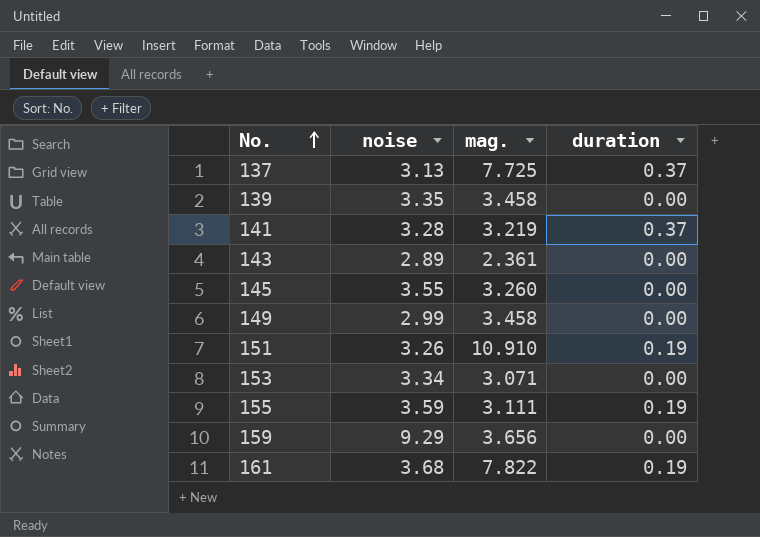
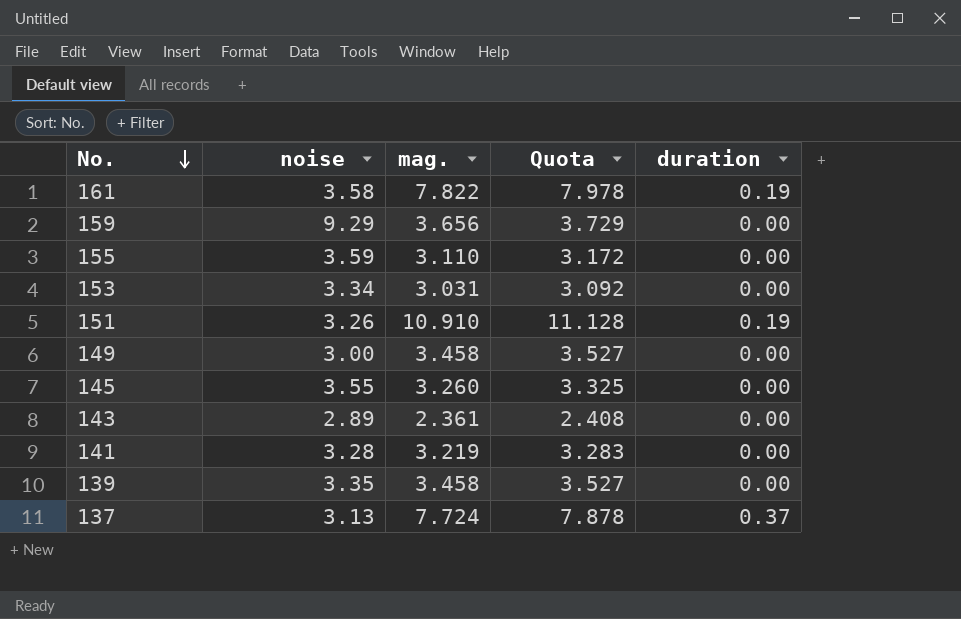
row order: No. ascending -> No. descending
column Quota | formula: none -> [mag.] * 1.02
161 | noise: 3.68 -> 3.58
155 | mag.: 3.111 -> 3.110
155 | duration: 0.19 -> 0.00
153 | mag.: 3.071 -> 3.031
149 | noise: 2.99 -> 3.00
141 | duration: 0.37 -> 0.00
137 | mag.: 7.725 -> 7.724

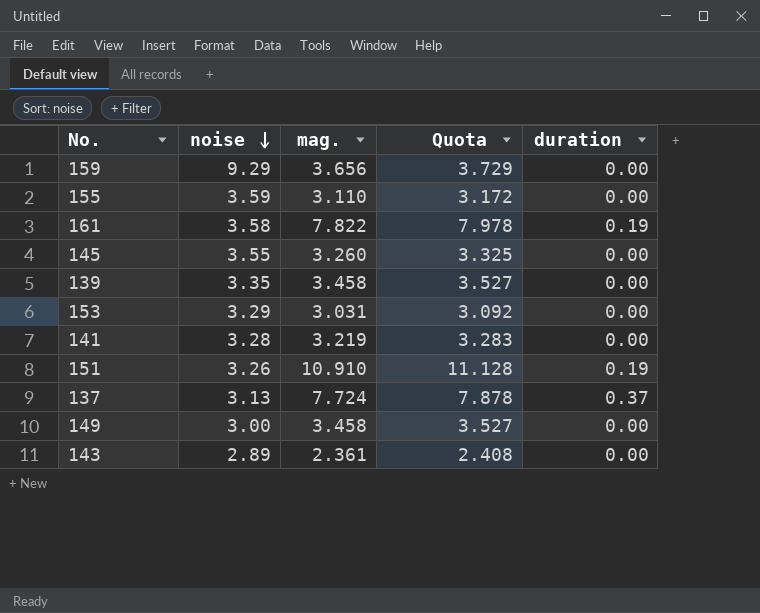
row order: No. descending -> noise descending
153 | noise: 3.34 -> 3.29

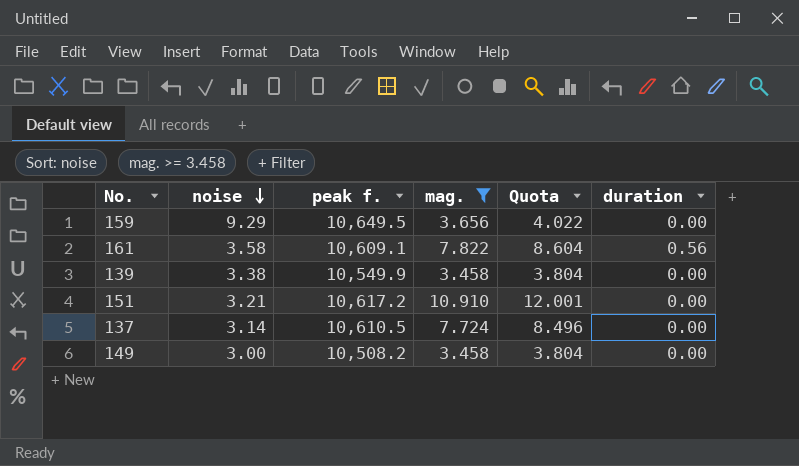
filter: none -> mag. >= 3.458
column peak f. | position: none -> 3
column Quota | formula: [mag.] * 1.02 -> [mag.] * 1.1
161 | duration: 0.19 -> 0.56
139 | noise: 3.35 -> 3.38
151 | noise: 3.26 -> 3.21
151 | duration: 0.19 -> 0.00
137 | noise: 3.13 -> 3.14
137 | duration: 0.37 -> 0.00

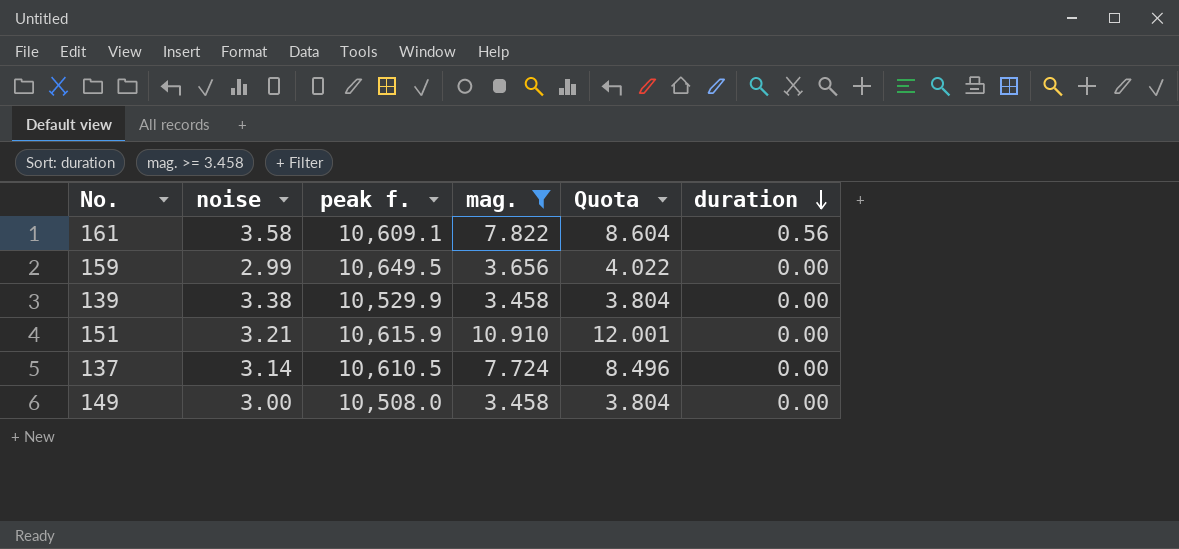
row order: noise descending -> duration descending
159 | noise: 9.29 -> 2.99
139 | peak f.: 10,549.9 -> 10,529.9
151 | peak f.: 10,617.2 -> 10,615.9
149 | peak f.: 10,508.2 -> 10,508.0

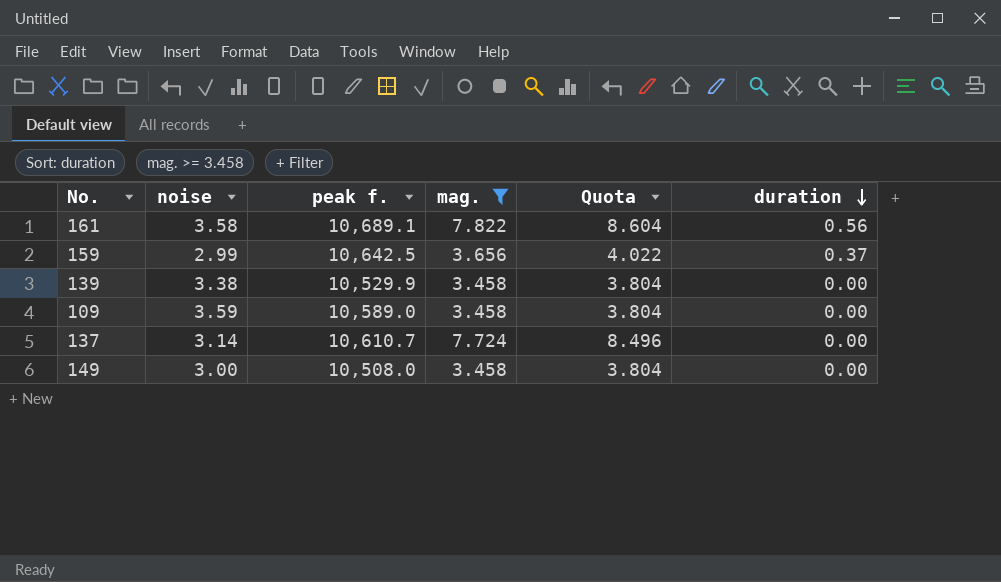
row 151: 3.21 | 10,615.9 | 10.910 | 12.001 | 0.00 -> none
161 | peak f.: 10,609.1 -> 10,689.1
159 | peak f.: 10,649.5 -> 10,642.5
159 | duration: 0.00 -> 0.37
row 109: none -> 3.59 | 10,589.0 | 3.458 | 3.804 | 0.00
137 | peak f.: 10,610.5 -> 10,610.7

